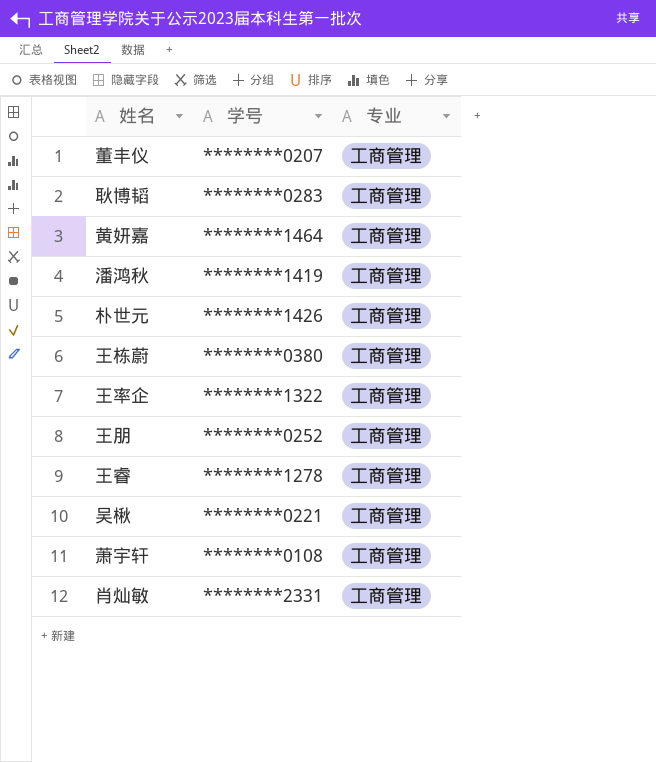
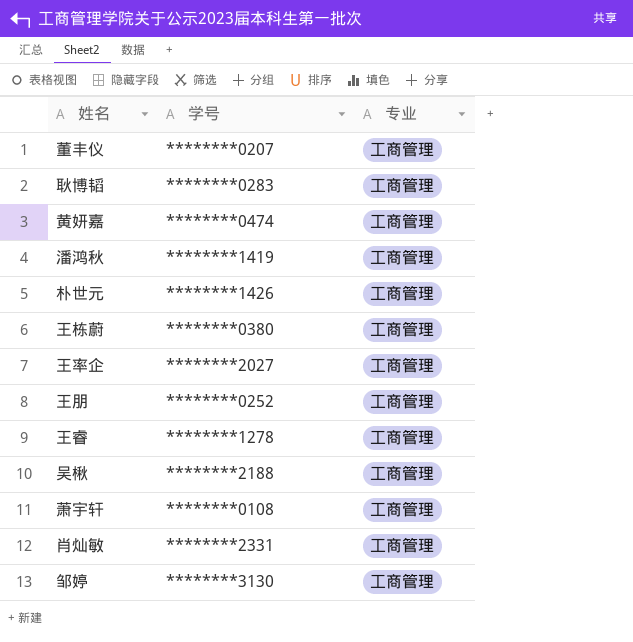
黄妍嘉 | 学号: ********1464 -> ********0474
王率企 | 学号: ********1322 -> ********2027
吴楸 | 学号: ********0221 -> ********2188
row 邹婷: none -> ********3130 | 工商管理

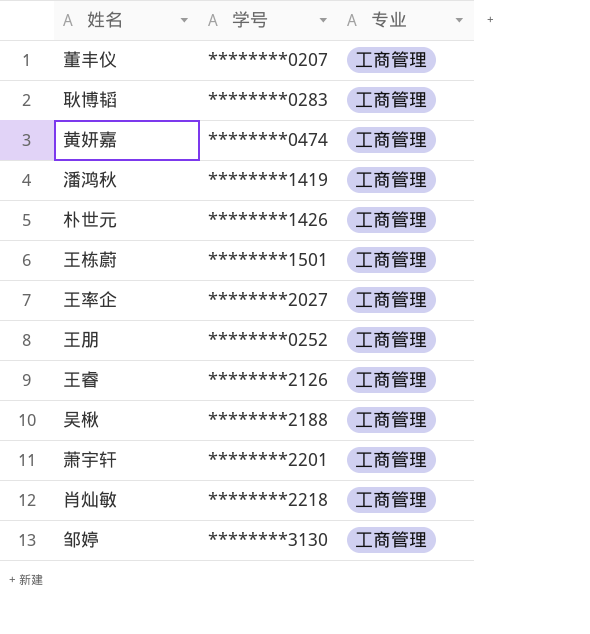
王栋蔚 | 学号: ********0380 -> ********1501
王睿 | 学号: ********1278 -> ********2126
萧宇轩 | 学号: ********0108 -> ********2201
肖灿敏 | 学号: ********2331 -> ********2218

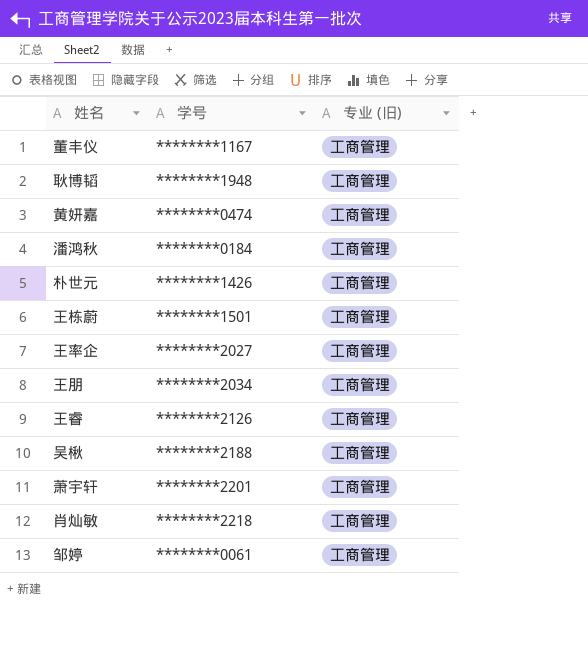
column name: 专业 -> 专业 (旧)
董丰仪 | 学号: ********0207 -> ********1167
耿博韬 | 学号: ********0283 -> ********1948
潘鸿秋 | 学号: ********1419 -> ********0184
王朋 | 学号: ********0252 -> ********2034
邹婷 | 学号: ********3130 -> ********0061

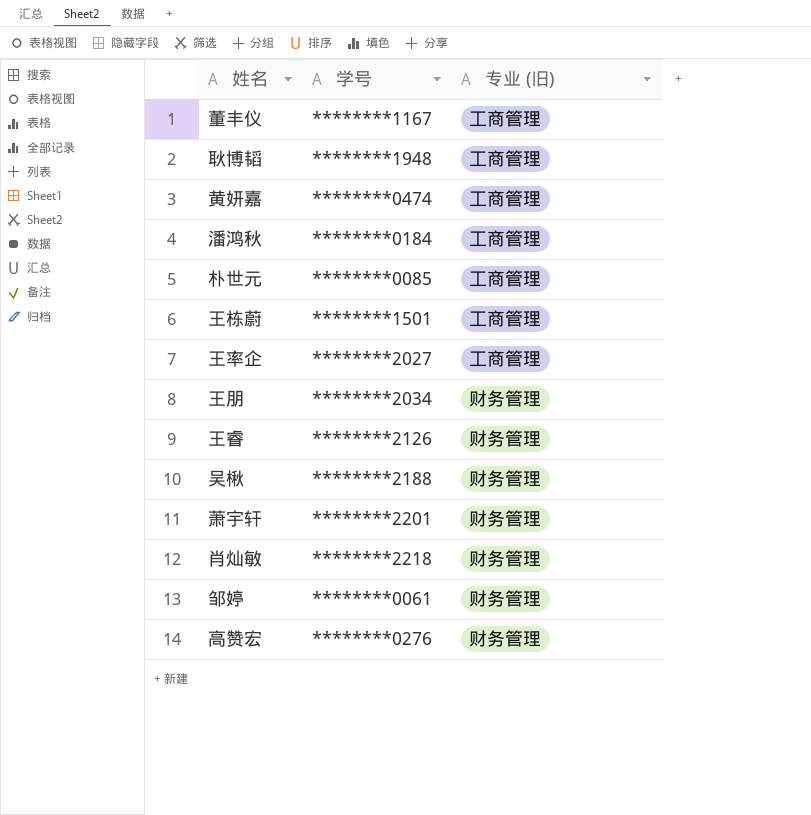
朴世元 | 学号: ********1426 -> ********0085
王朋 | 专业 (旧): 工商管理 -> 财务管理
王睿 | 专业 (旧): 工商管理 -> 财务管理
吴楸 | 专业 (旧): 工商管理 -> 财务管理
萧宇轩 | 专业 (旧): 工商管理 -> 财务管理
肖灿敏 | 专业 (旧): 工商管理 -> 财务管理
邹婷 | 专业 (旧): 工商管理 -> 财务管理
row 高赞宏: none -> ********0276 | 财务管理

